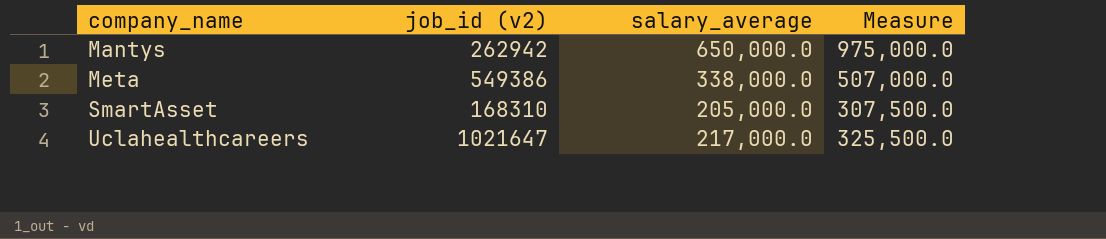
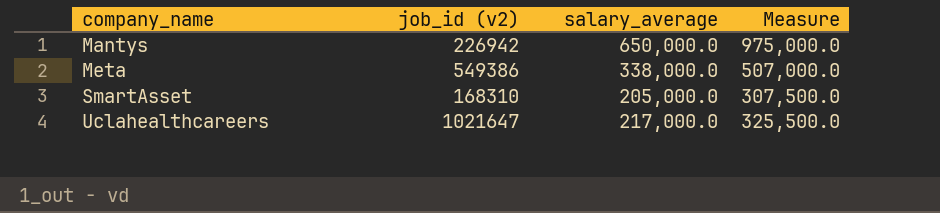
Mantys | job_id (v2): 262942 -> 226942

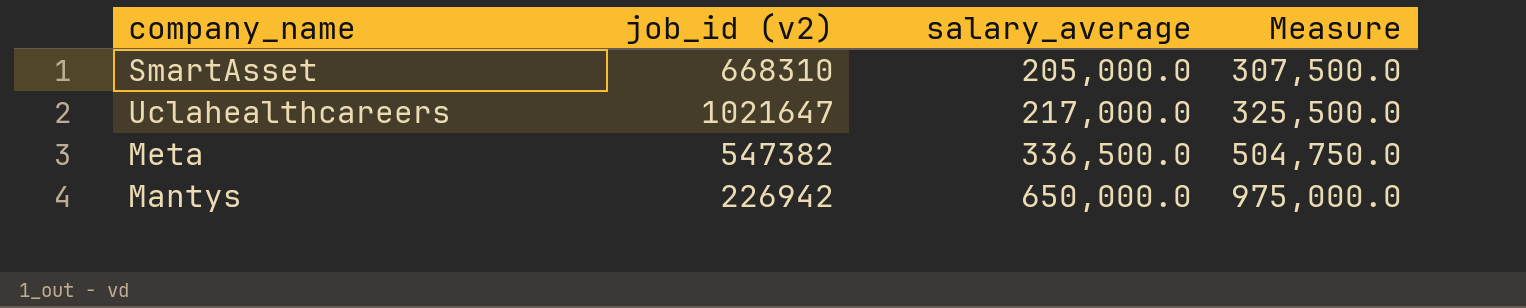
row order: company_name ascending -> salary_average ascending
SmartAsset | job_id (v2): 168310 -> 668310
Meta | job_id (v2): 549386 -> 547382
Meta | salary_average: 338,000.0 -> 336,500.0
Meta | Measure: 507,000.0 -> 504,750.0

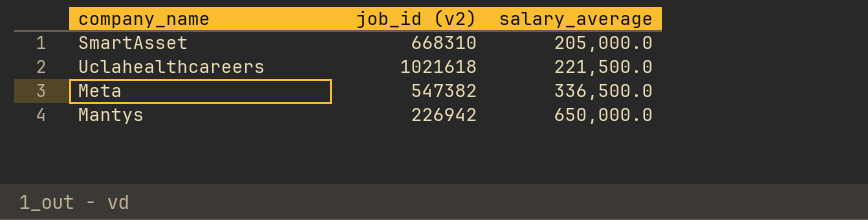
column Measure | formula: [salary_average] * 1.5 -> none
Uclahealthcareers | job_id (v2): 1021647 -> 1021618
Uclahealthcareers | salary_average: 217,000.0 -> 221,500.0

